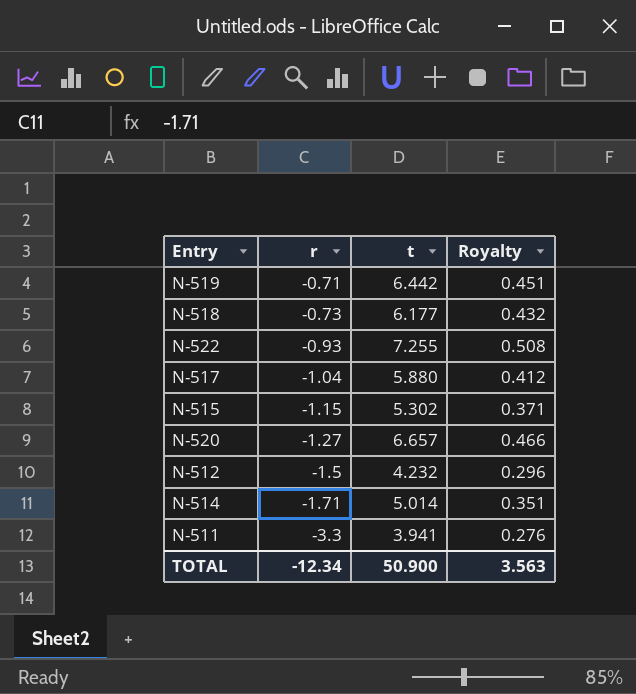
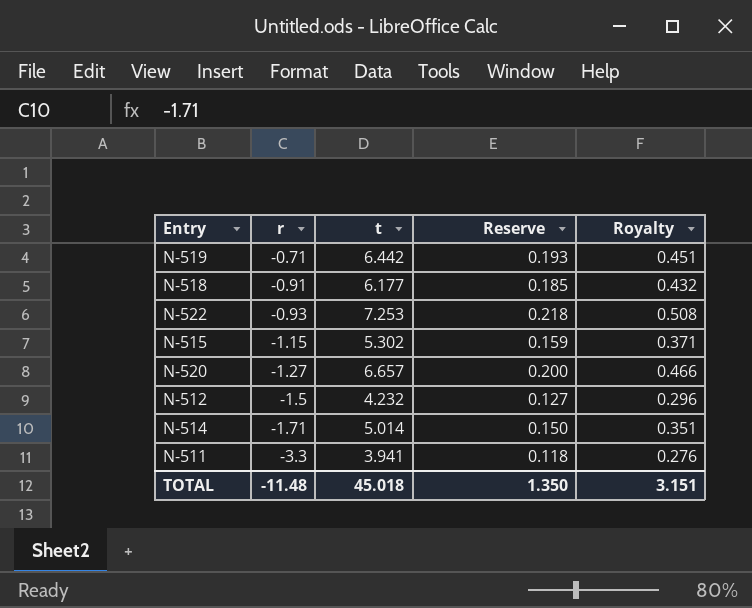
column Reserve | formula: none -> [t] * 0.03
row N-517: -1.04 | 5.880 | 0.412 -> none
N-518 | r: -0.73 -> -0.91
N-522 | t: 7.255 -> 7.253
TOTAL | r: -12.34 -> -11.48
TOTAL | t: 50.900 -> 45.018
TOTAL | Royalty: 3.563 -> 3.151

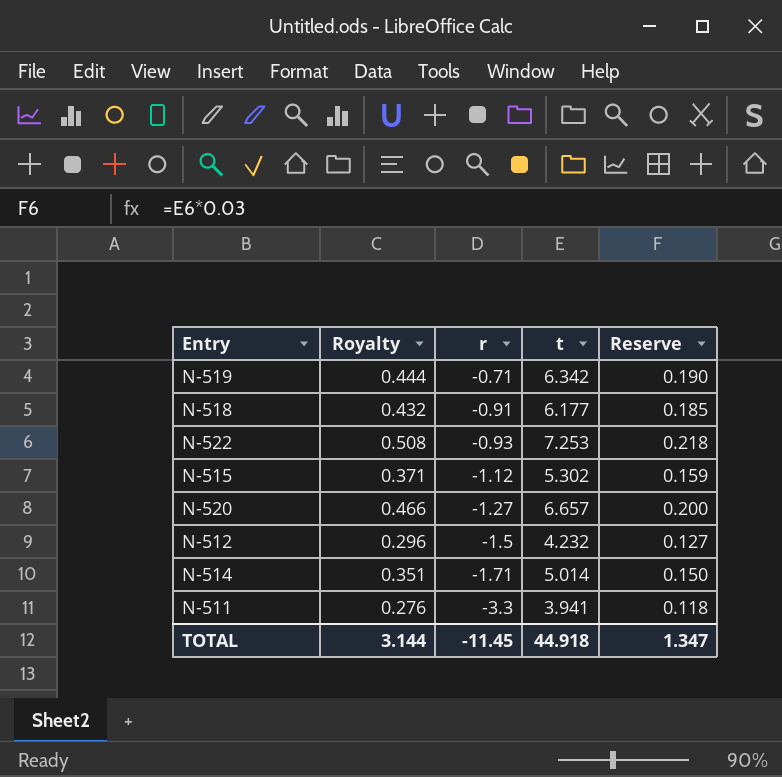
column Royalty | position: 5 -> 2
N-519 | Royalty: 0.451 -> 0.444
N-519 | t: 6.442 -> 6.342
N-519 | Reserve: 0.193 -> 0.190
N-515 | r: -1.15 -> -1.12
TOTAL | Royalty: 3.151 -> 3.144
TOTAL | r: -11.48 -> -11.45
TOTAL | t: 45.018 -> 44.918
TOTAL | Reserve: 1.350 -> 1.347

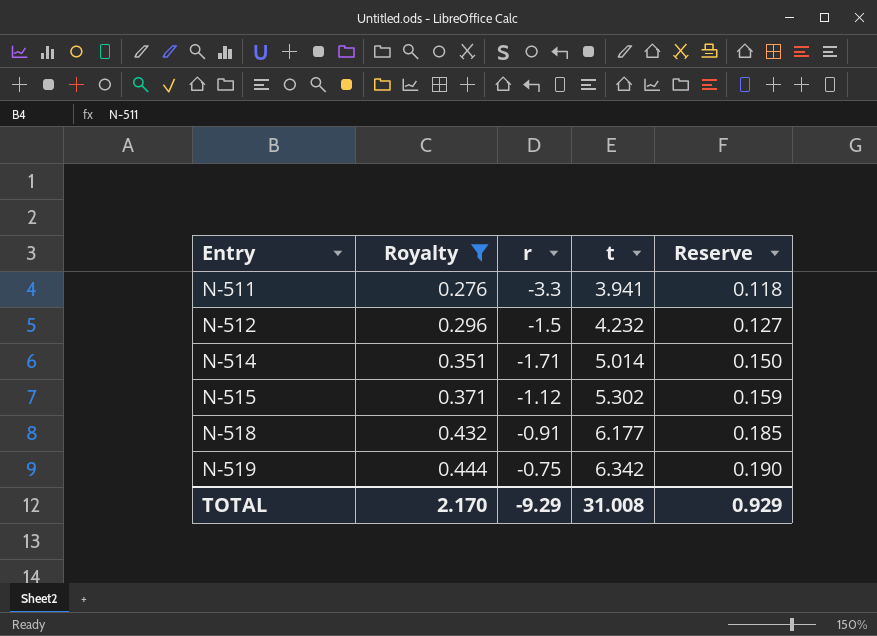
filter: none -> Royalty <= 0.444
row order: r descending -> Entry ascending
N-519 | r: -0.71 -> -0.75
TOTAL | Royalty: 3.144 -> 2.170
TOTAL | r: -11.45 -> -9.29
TOTAL | t: 44.918 -> 31.008
TOTAL | Reserve: 1.347 -> 0.929

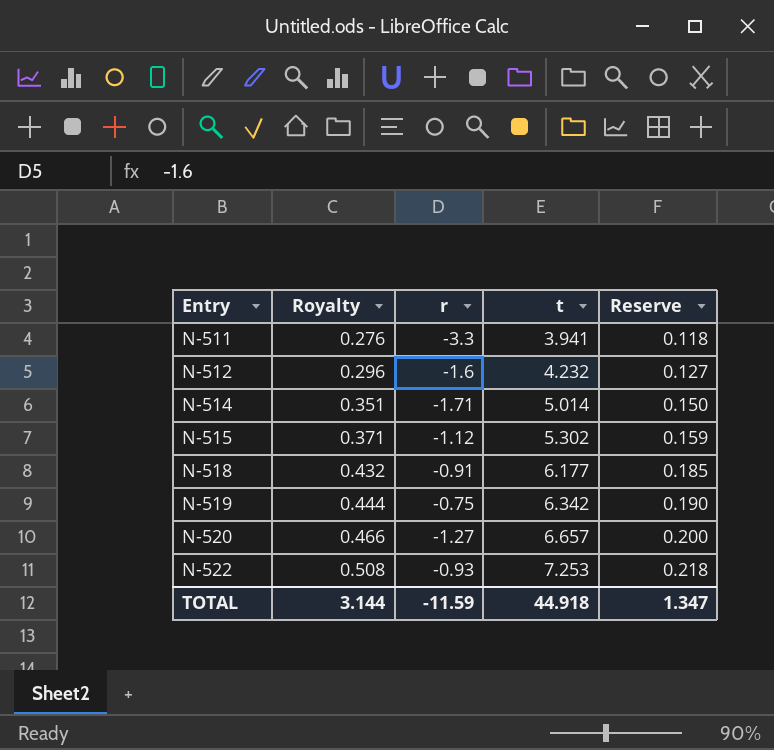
filter: Royalty <= 0.444 -> none
N-512 | r: -1.5 -> -1.6
TOTAL | Royalty: 2.170 -> 3.144
TOTAL | r: -9.29 -> -11.59
TOTAL | t: 31.008 -> 44.918
TOTAL | Reserve: 0.929 -> 1.347

